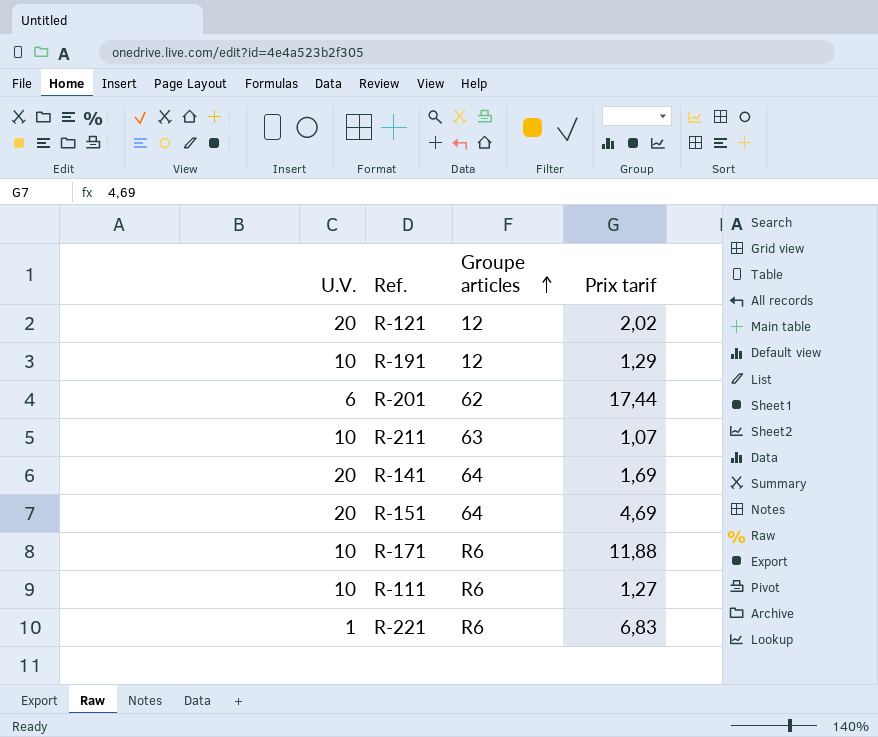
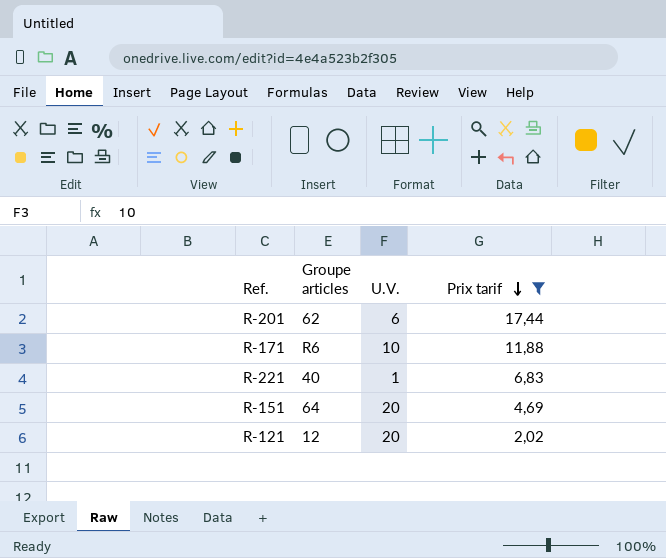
filter: none -> Prix tarif >= 2,02
row order: Groupe articles ascending -> Prix tarif descending
column U.V. | position: 1 -> 3
R-221 | Groupe articles: R6 -> 40

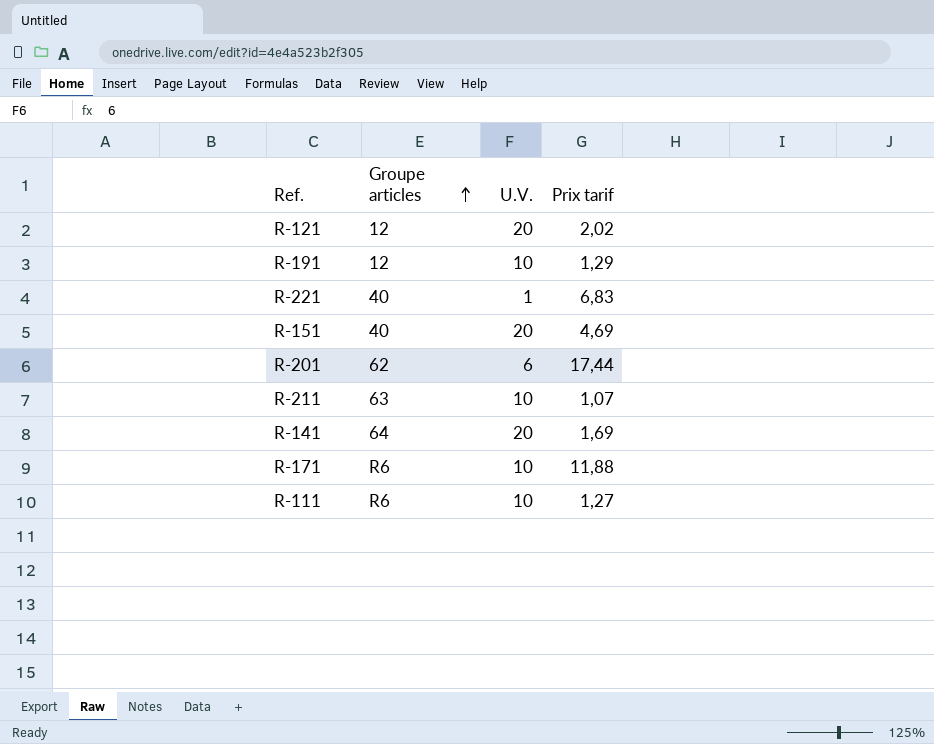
filter: Prix tarif >= 2,02 -> none
row order: Prix tarif descending -> Groupe articles ascending
R-151 | Groupe articles: 64 -> 40

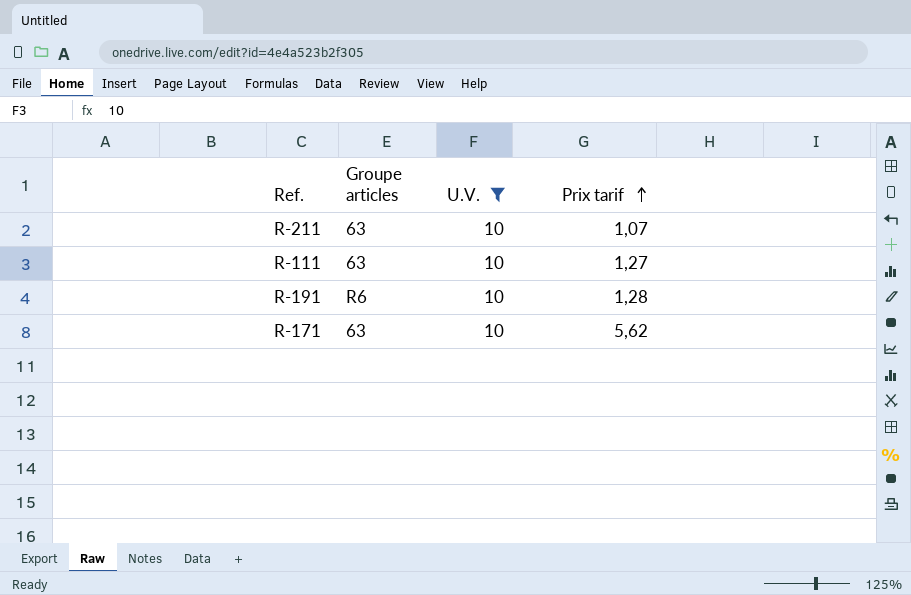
filter: none -> U.V. = 10
row order: Groupe articles ascending -> Prix tarif ascending
R-111 | Groupe articles: R6 -> 63
R-191 | Groupe articles: 12 -> R6
R-191 | Prix tarif: 1,29 -> 1,28
R-171 | Groupe articles: R6 -> 63
R-171 | Prix tarif: 11,88 -> 5,62

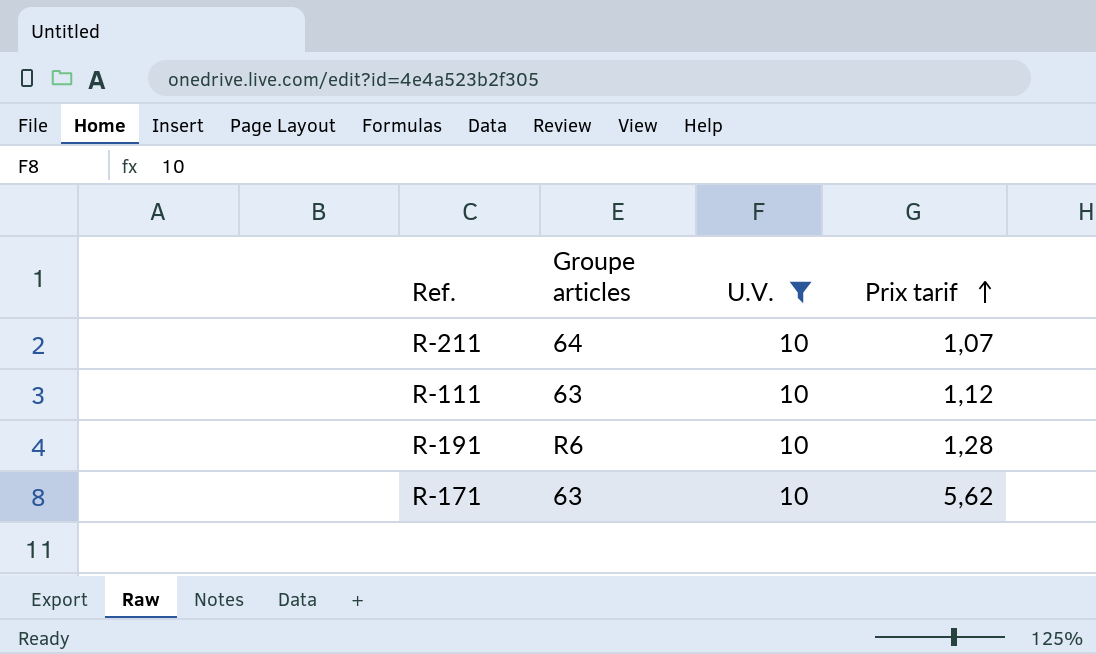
R-211 | Groupe articles: 63 -> 64
R-111 | Prix tarif: 1,27 -> 1,12

